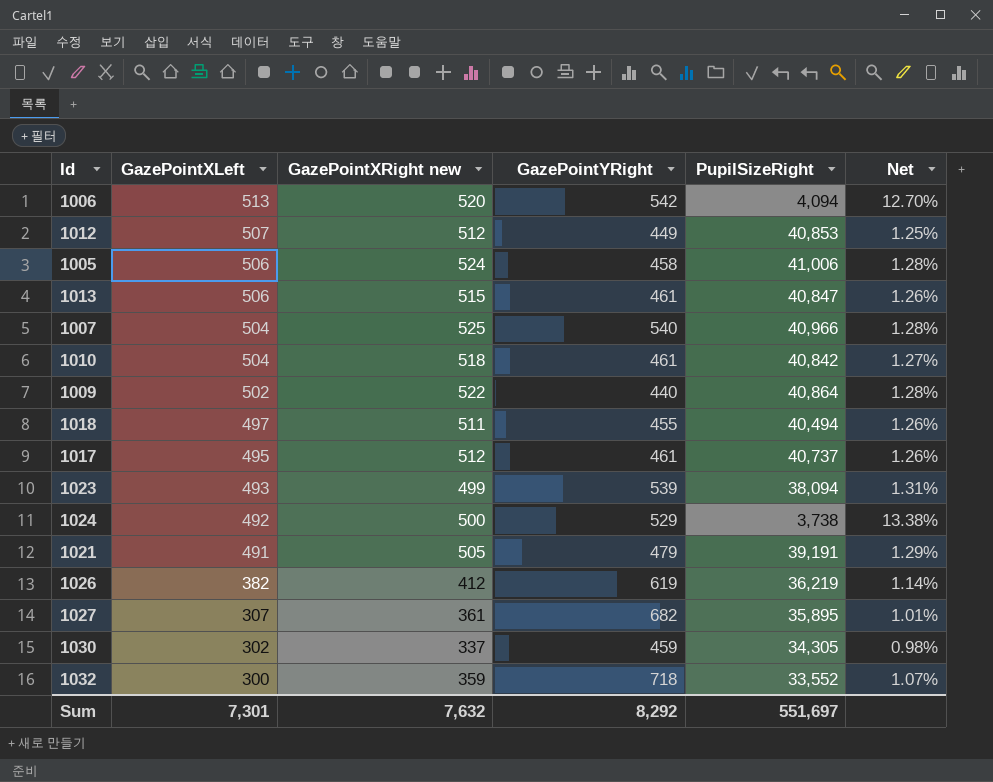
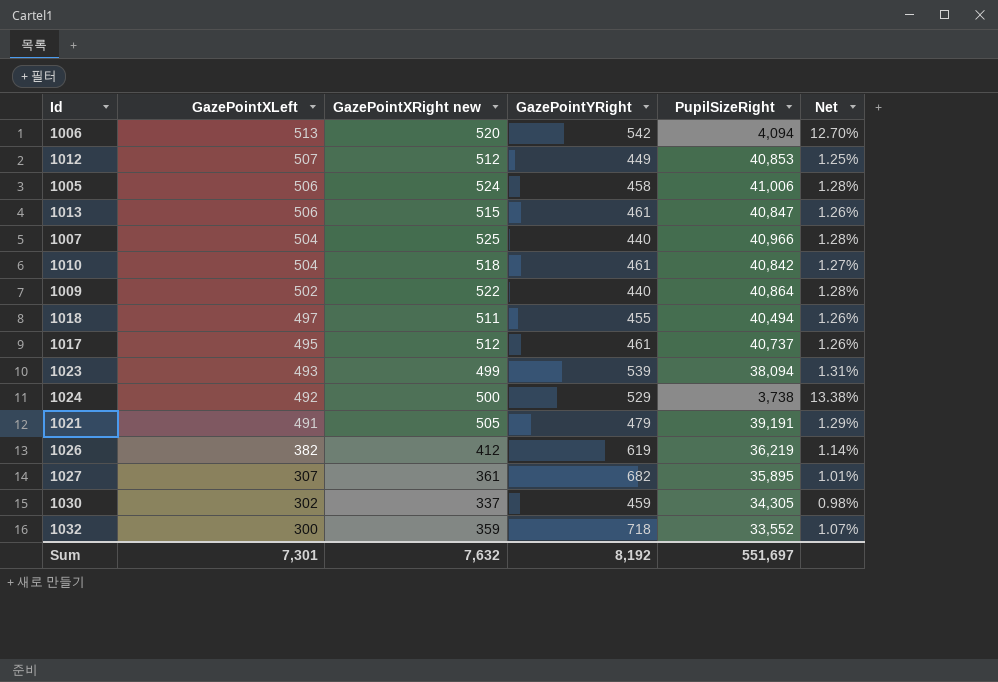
1007 | GazePointYRight: 540 -> 440
Sum | GazePointYRight: 8,292 -> 8,192

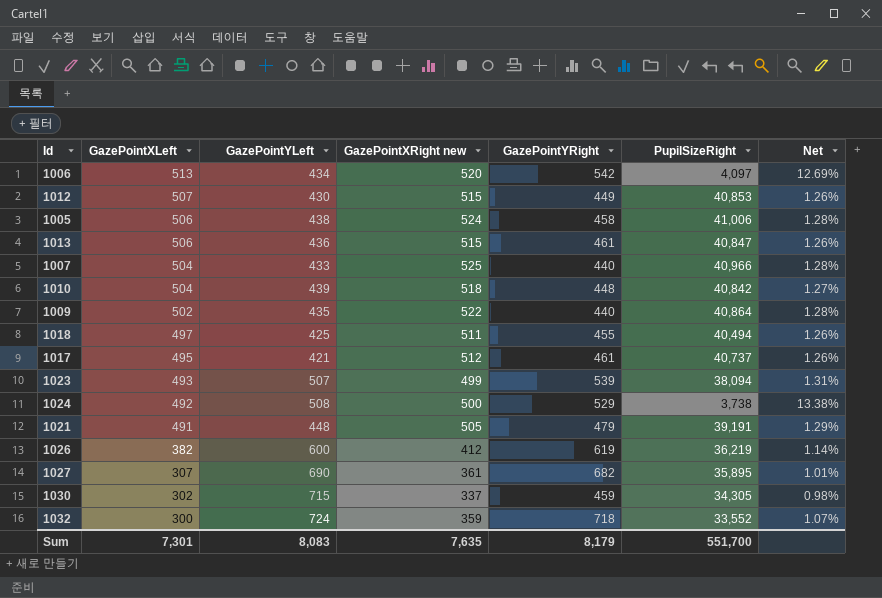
column GazePointYLeft | position: none -> 3
1006 | PupilSizeRight: 4,094 -> 4,097
1006 | Net: 12.70% -> 12.69%
1012 | GazePointXRight new: 512 -> 515
1012 | Net: 1.25% -> 1.26%
1010 | GazePointYRight: 461 -> 448
Sum | GazePointXRight new: 7,632 -> 7,635
Sum | GazePointYRight: 8,192 -> 8,179
Sum | PupilSizeRight: 551,697 -> 551,700

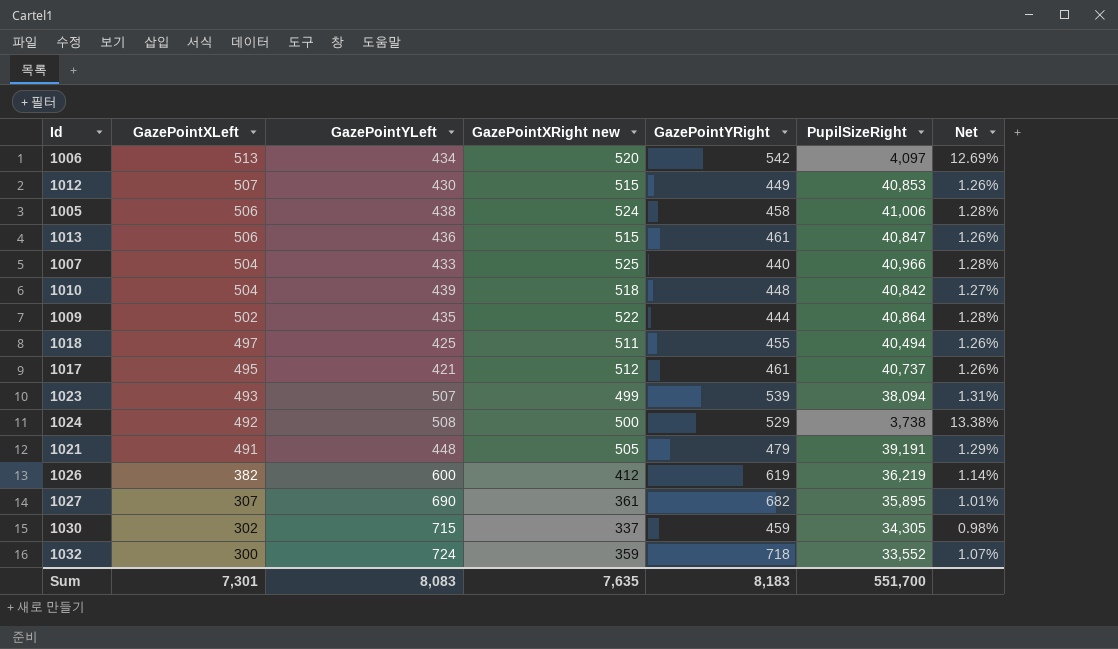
1009 | GazePointYRight: 440 -> 444
Sum | GazePointYRight: 8,179 -> 8,183

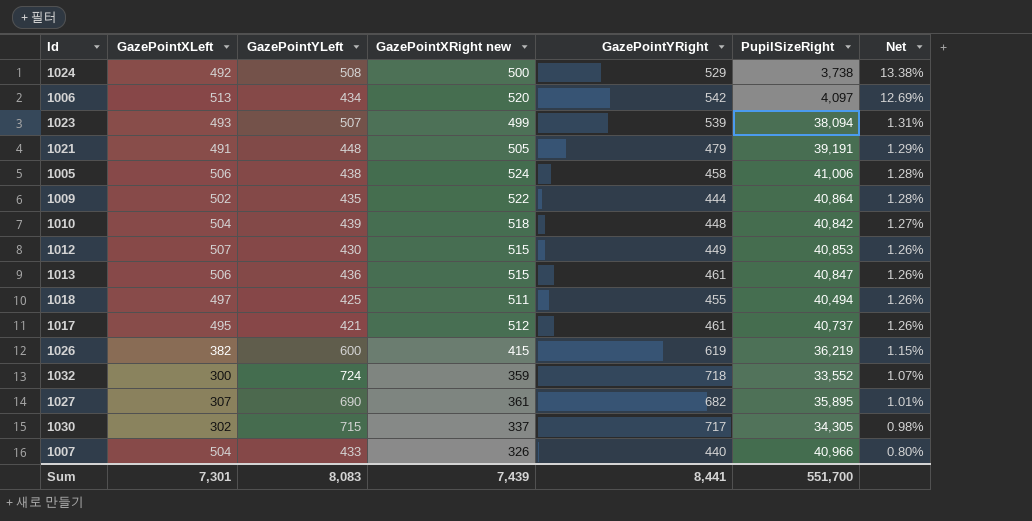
row order: GazePointXLeft descending -> Net descending
1026 | GazePointXRight new: 412 -> 415
1026 | Net: 1.14% -> 1.15%
1030 | GazePointYRight: 459 -> 717
1007 | GazePointXRight new: 525 -> 326
1007 | Net: 1.28% -> 0.80%
Sum | GazePointXRight new: 7,635 -> 7,439
Sum | GazePointYRight: 8,183 -> 8,441

